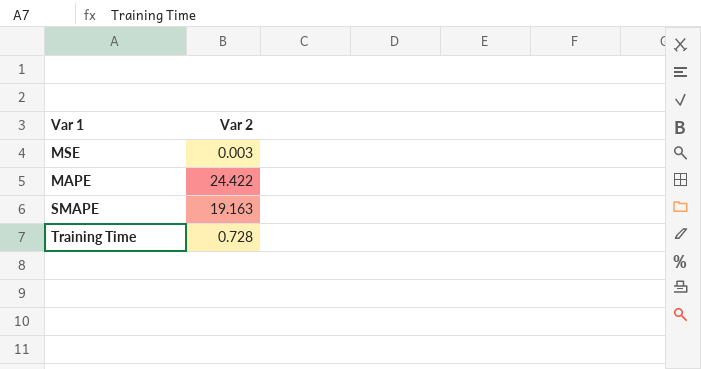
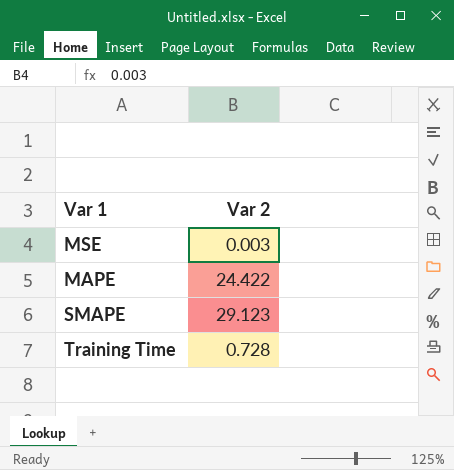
SMAPE | Var 2: 19.163 -> 29.123

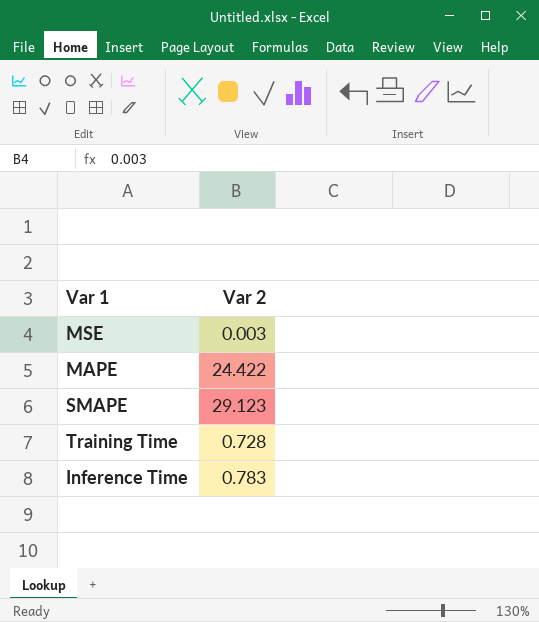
row Inference Time: none -> 0.783

